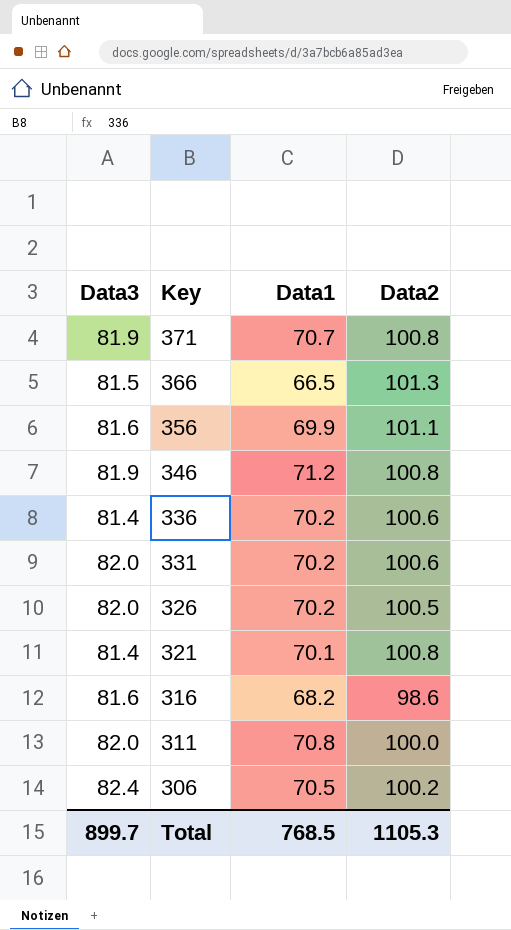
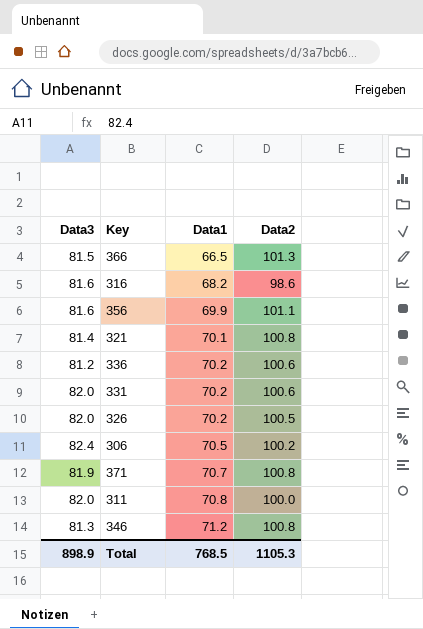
row order: Key descending -> Data1 ascending
336 | Data3: 81.4 -> 81.2
346 | Data3: 81.9 -> 81.3
Total | Data3: 899.7 -> 898.9

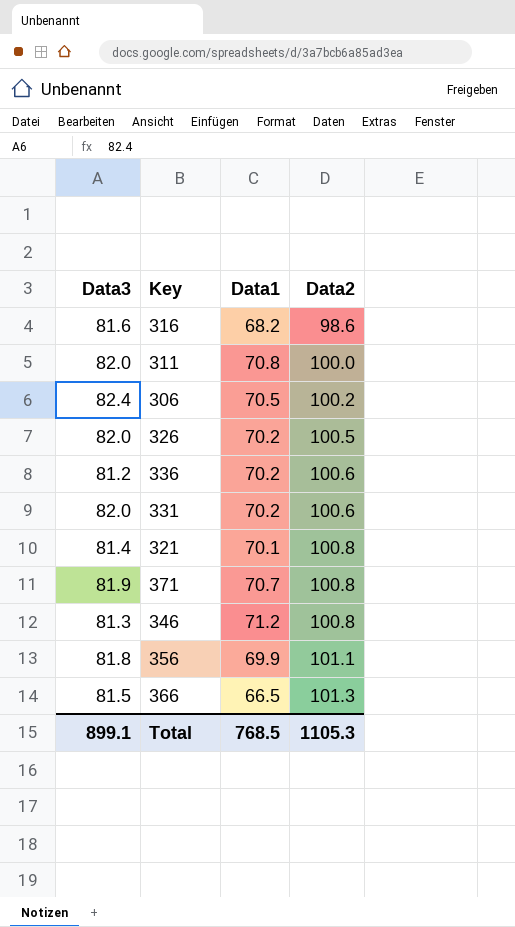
row order: Data1 ascending -> Data2 ascending
356 | Data3: 81.6 -> 81.8
Total | Data3: 898.9 -> 899.1

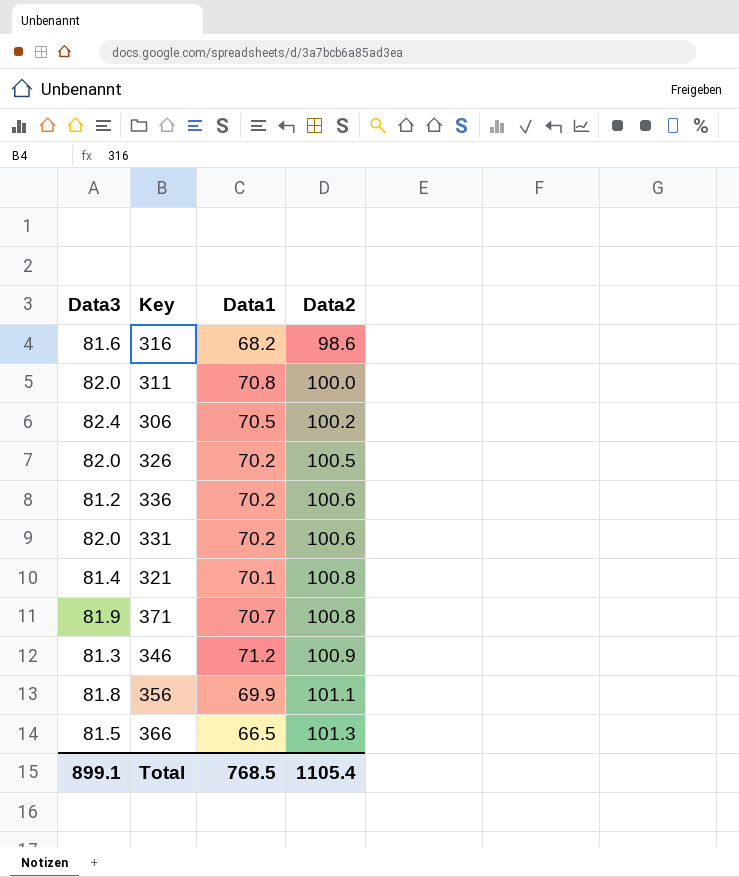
346 | Data2: 100.8 -> 100.9
Total | Data2: 1105.3 -> 1105.4

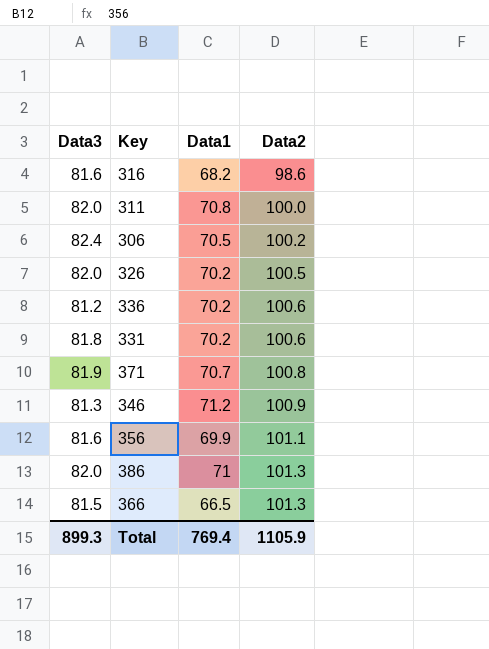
row 321: 81.4 | 70.1 | 100.8 -> none
331 | Data3: 82.0 -> 81.8
356 | Data3: 81.8 -> 81.6
row 386: none -> 82.0 | 71 | 101.3
Total | Data3: 899.1 -> 899.3
Total | Data1: 768.5 -> 769.4
Total | Data2: 1105.4 -> 1105.9

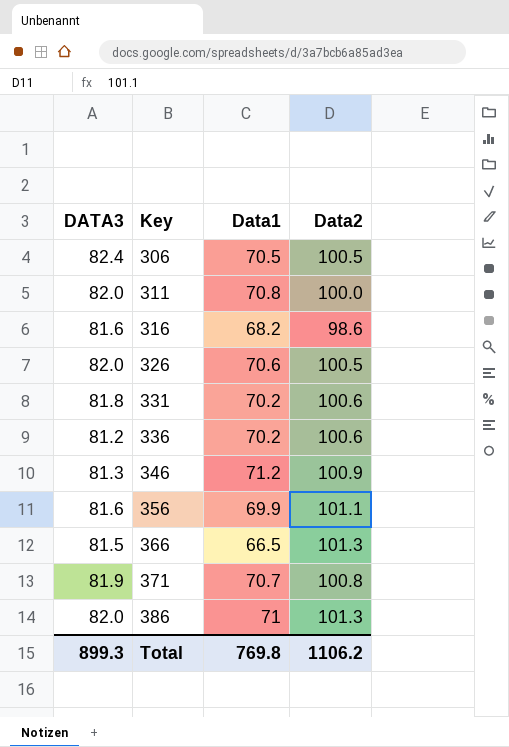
row order: Data2 ascending -> Key ascending
column name: Data3 -> DATA3
306 | Data2: 100.2 -> 100.5
326 | Data1: 70.2 -> 70.6
Total | Data1: 769.4 -> 769.8
Total | Data2: 1105.9 -> 1106.2

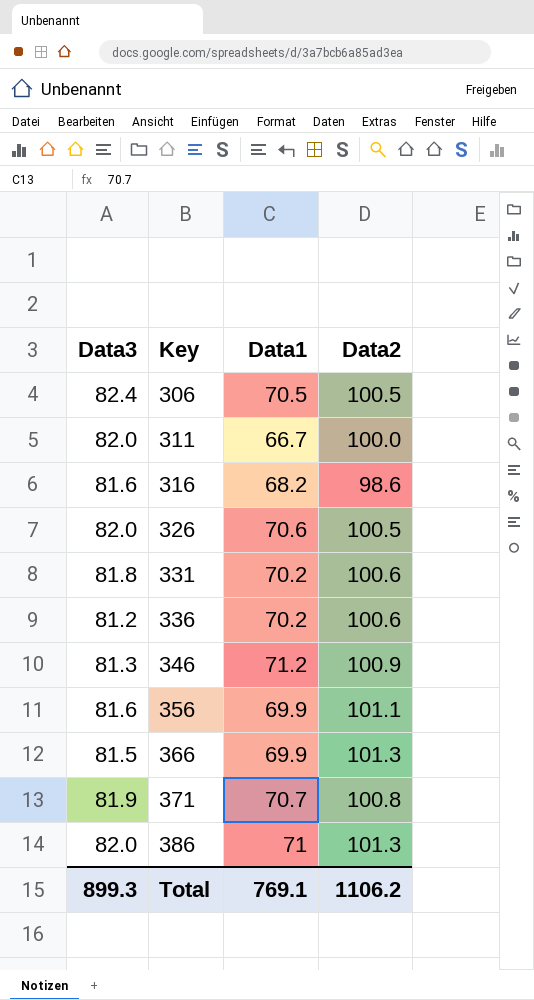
column name: DATA3 -> Data3
311 | Data1: 70.8 -> 66.7
366 | Data1: 66.5 -> 69.9
Total | Data1: 769.8 -> 769.1

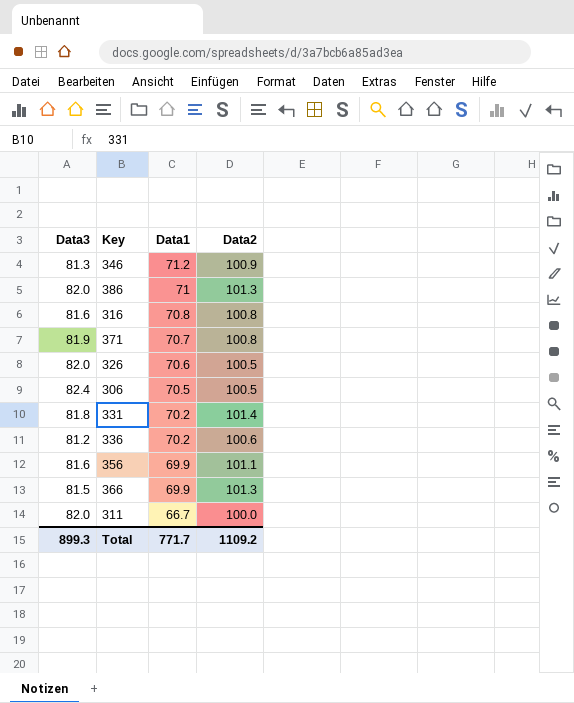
row order: Key ascending -> Data1 descending
316 | Data1: 68.2 -> 70.8
316 | Data2: 98.6 -> 100.8
331 | Data2: 100.6 -> 101.4
Total | Data1: 769.1 -> 771.7
Total | Data2: 1106.2 -> 1109.2

